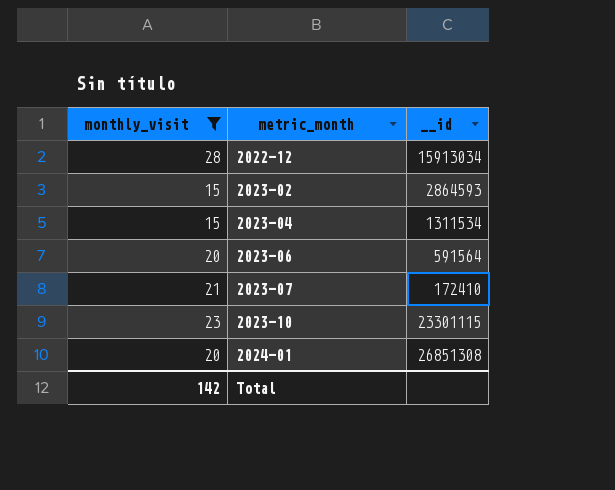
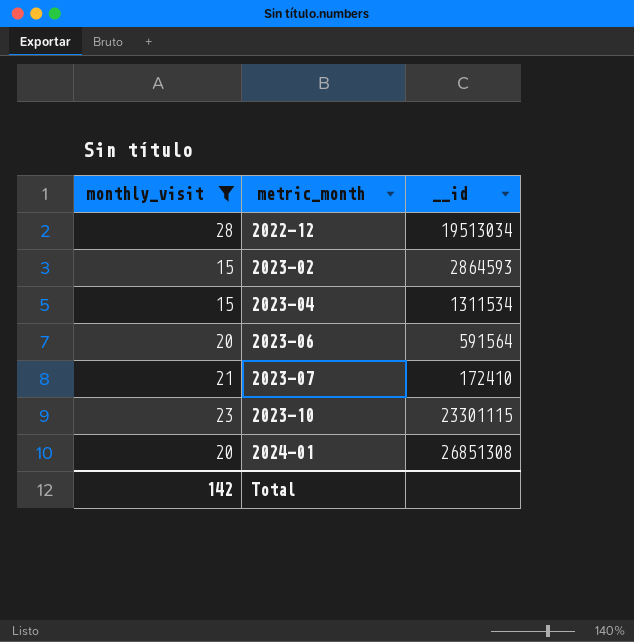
2022-12 | __id: 15913034 -> 19513034

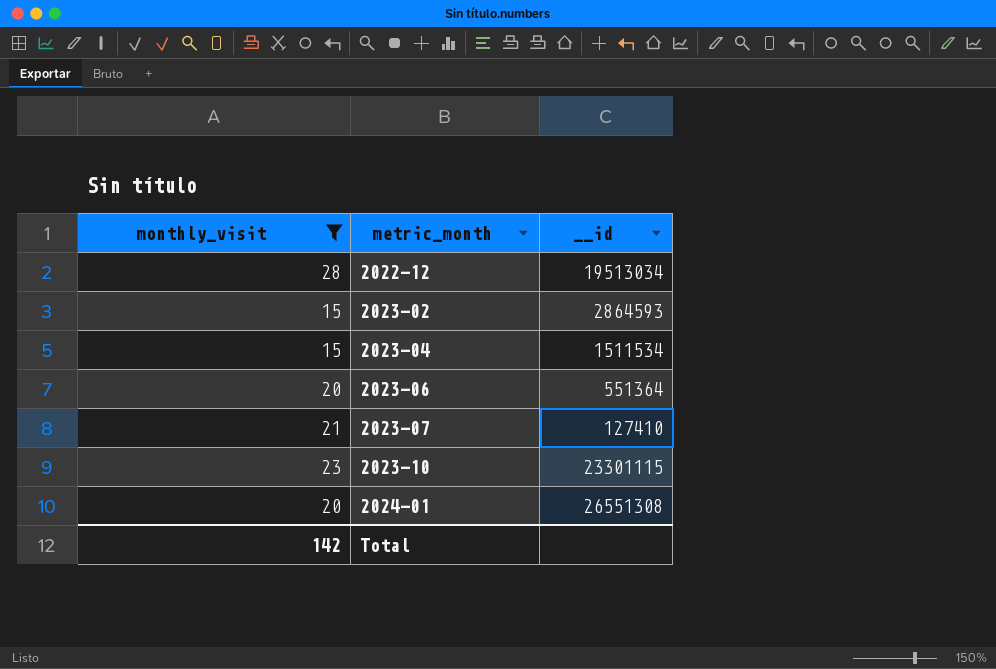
2023-04 | __id: 1311534 -> 1511534
2023-06 | __id: 591564 -> 551364
2023-07 | __id: 172410 -> 127410
2024-01 | __id: 26851308 -> 26551308

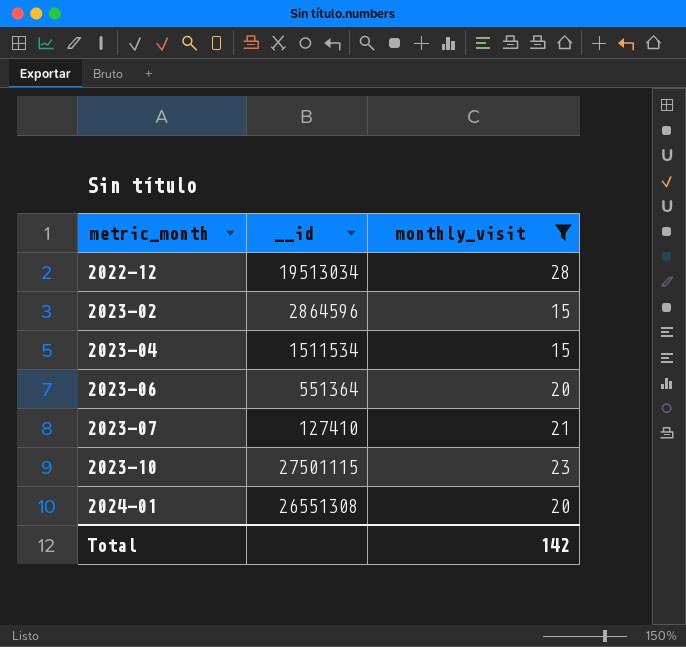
column monthly_visit | position: 1 -> 3
2023-02 | __id: 2864593 -> 2864596
2023-10 | __id: 23301115 -> 27501115

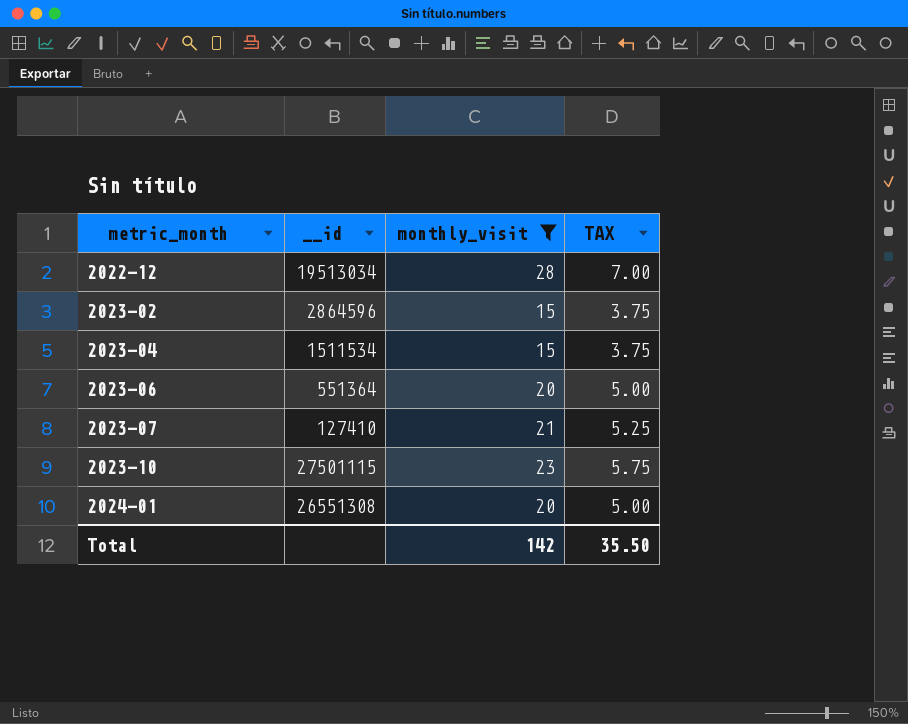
column TAX | formula: none -> [monthly_visit] * 0.25

